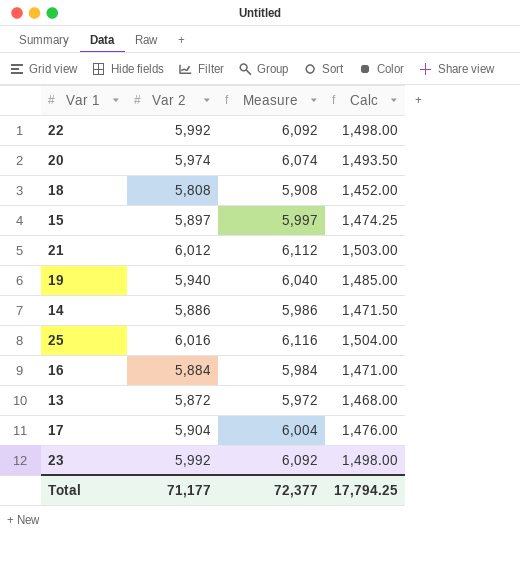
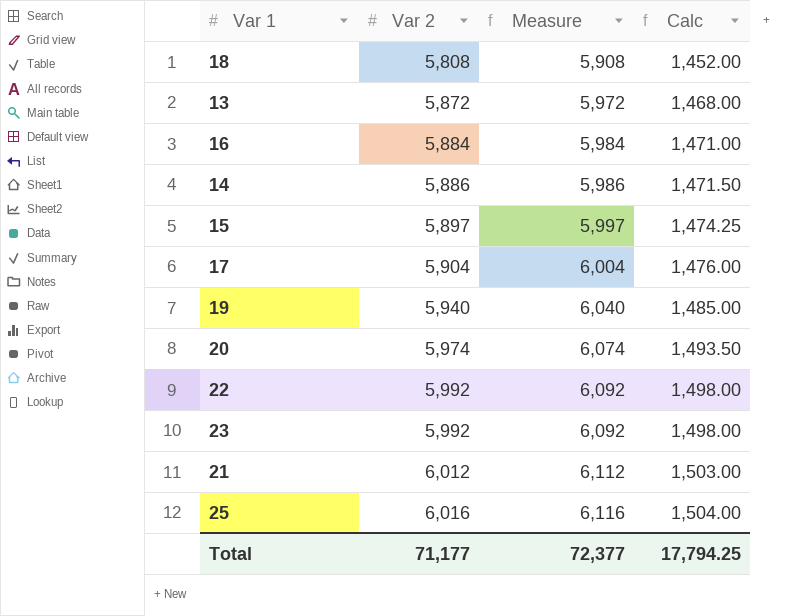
row order: none -> Var 2 ascending

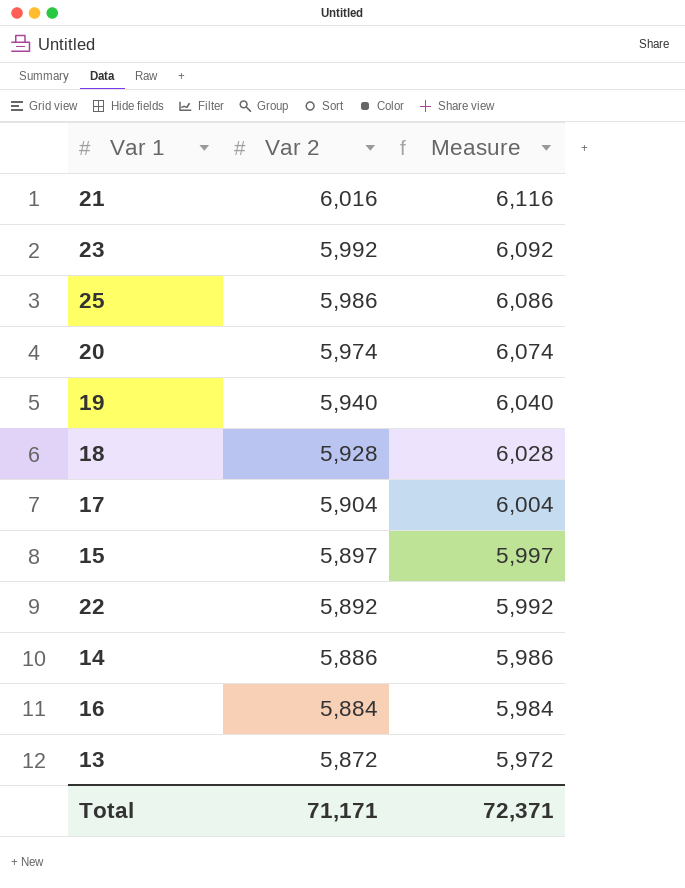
row order: Var 2 ascending -> Var 2 descending
column Calc | formula: [Var 2] * 0.25 -> none
21 | Var 2: 6,012 -> 6,016
21 | Measure: 6,112 -> 6,116
25 | Var 2: 6,016 -> 5,986
25 | Measure: 6,116 -> 6,086
18 | Var 2: 5,808 -> 5,928
18 | Measure: 5,908 -> 6,028
22 | Var 2: 5,992 -> 5,892
22 | Measure: 6,092 -> 5,992
Total | Var 2: 71,177 -> 71,171
Total | Measure: 72,377 -> 72,371

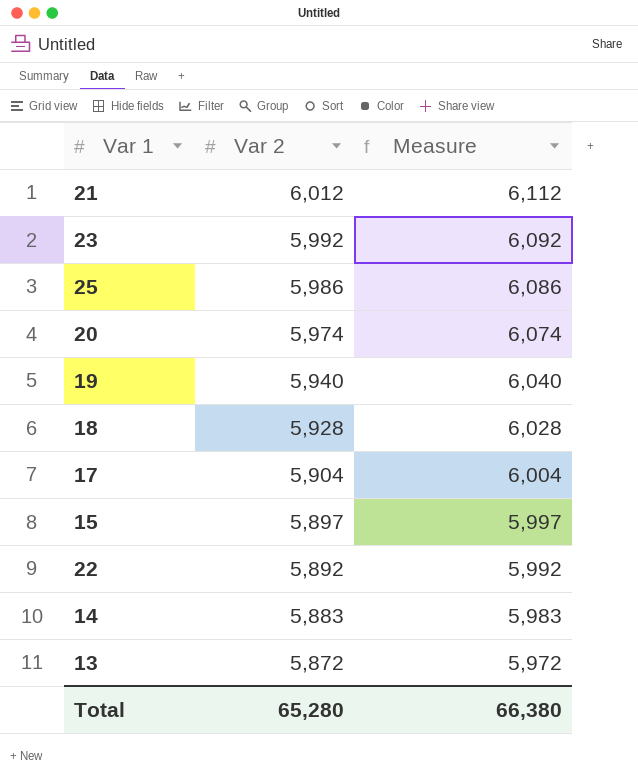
row 16: 5,884 | 5,984 -> none
21 | Var 2: 6,016 -> 6,012
21 | Measure: 6,116 -> 6,112
14 | Var 2: 5,886 -> 5,883
14 | Measure: 5,986 -> 5,983
Total | Var 2: 71,171 -> 65,280
Total | Measure: 72,371 -> 66,380

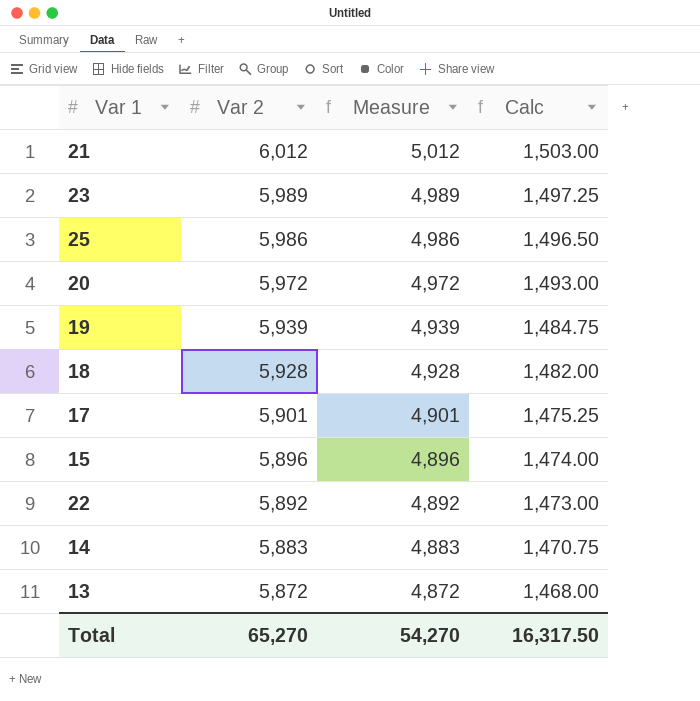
column Measure | formula: [Var 2] + 100 -> [Var 2] - 1000
column Calc | formula: none -> [Var 2] * 0.25
23 | Var 2: 5,992 -> 5,989
20 | Var 2: 5,974 -> 5,972
19 | Var 2: 5,940 -> 5,939
17 | Var 2: 5,904 -> 5,901
15 | Var 2: 5,897 -> 5,896
Total | Var 2: 65,280 -> 65,270
Total | Measure: 66,380 -> 54,270

